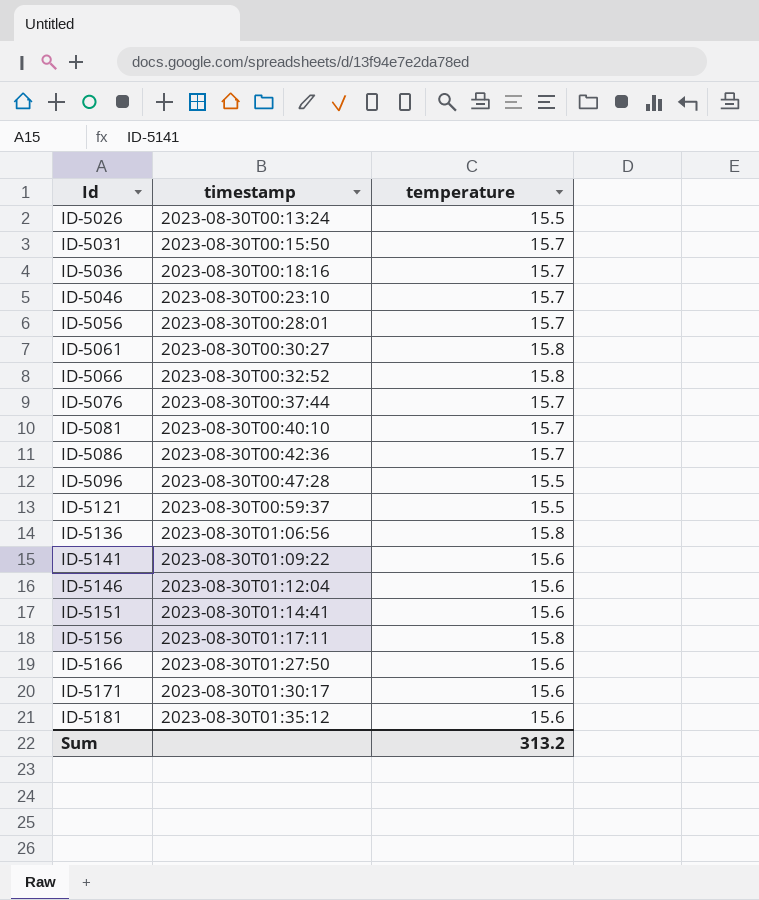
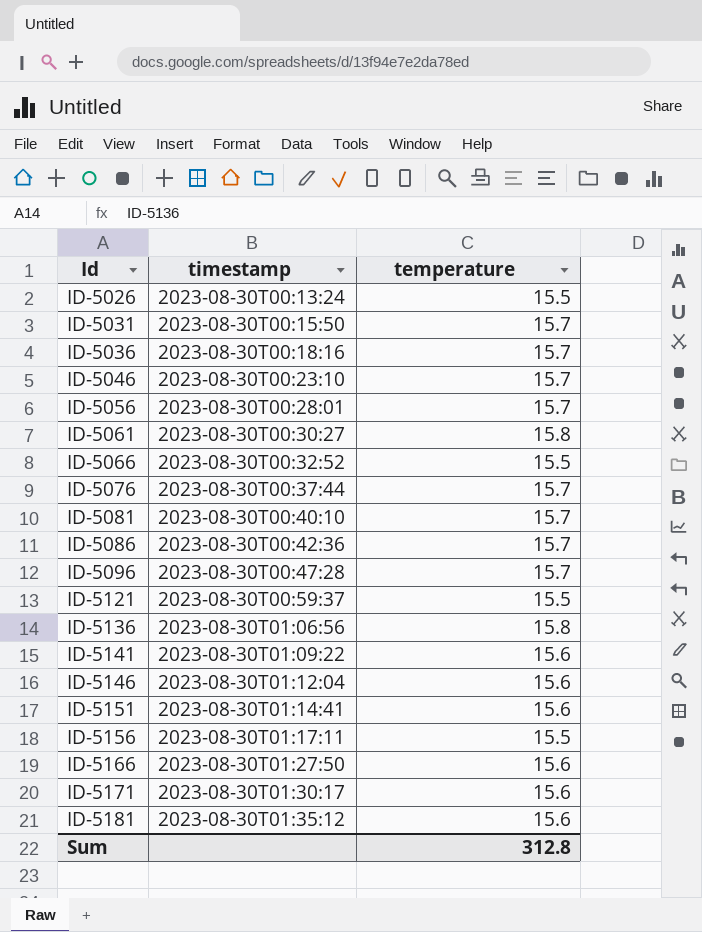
ID-5066 | temperature: 15.8 -> 15.5
ID-5096 | temperature: 15.5 -> 15.7
ID-5156 | temperature: 15.8 -> 15.5
Sum | temperature: 313.2 -> 312.8

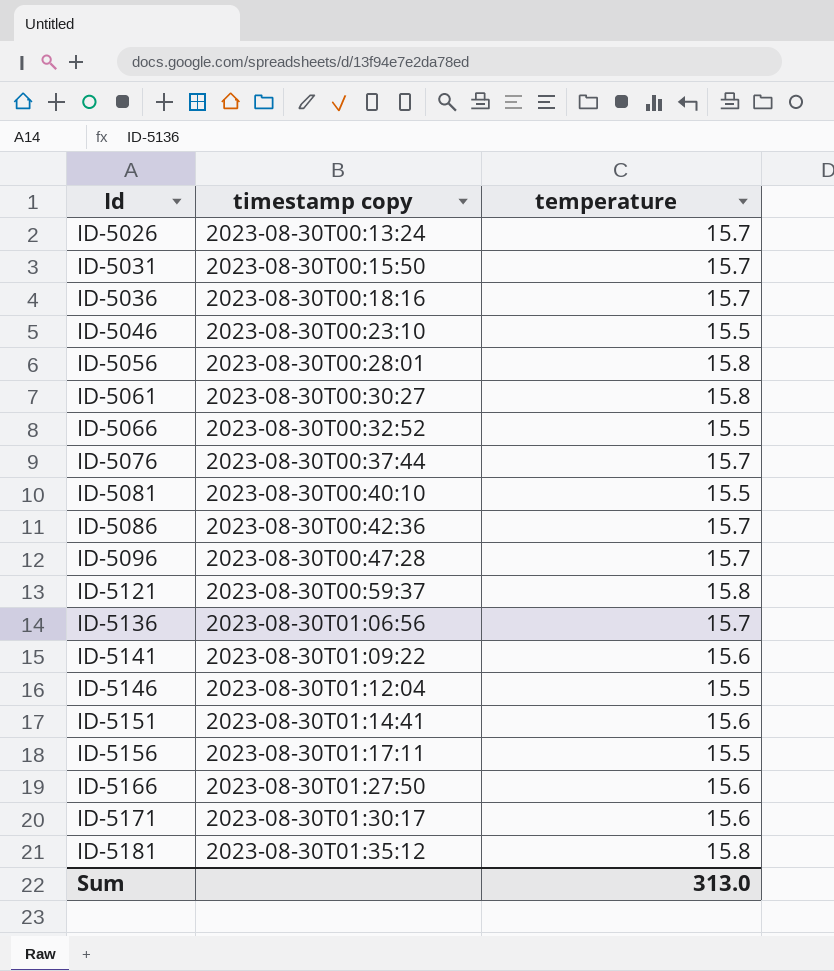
column name: timestamp -> timestamp copy
ID-5026 | temperature: 15.5 -> 15.7
ID-5046 | temperature: 15.7 -> 15.5
ID-5056 | temperature: 15.7 -> 15.8
ID-5081 | temperature: 15.7 -> 15.5
ID-5121 | temperature: 15.5 -> 15.8
ID-5136 | temperature: 15.8 -> 15.7
ID-5146 | temperature: 15.6 -> 15.5
ID-5181 | temperature: 15.6 -> 15.8
Sum | temperature: 312.8 -> 313.0

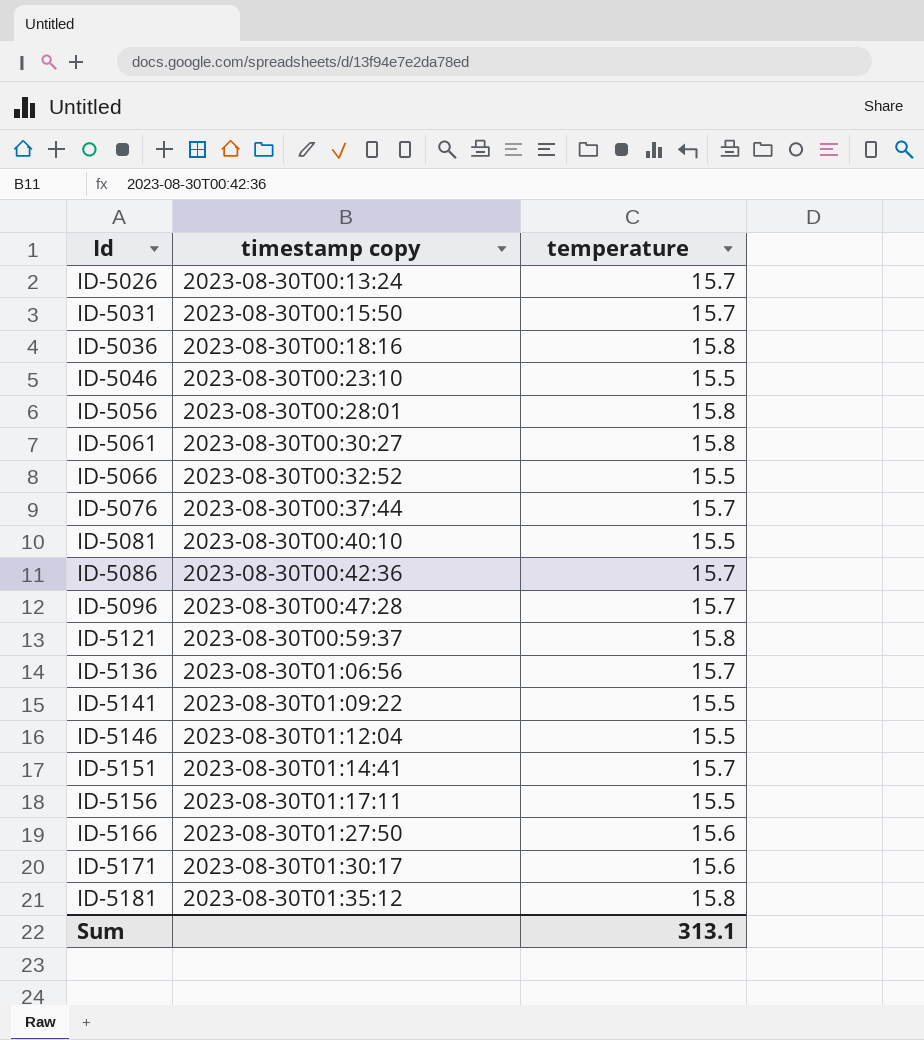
ID-5036 | temperature: 15.7 -> 15.8
ID-5141 | temperature: 15.6 -> 15.5
ID-5151 | temperature: 15.6 -> 15.7
Sum | temperature: 313.0 -> 313.1

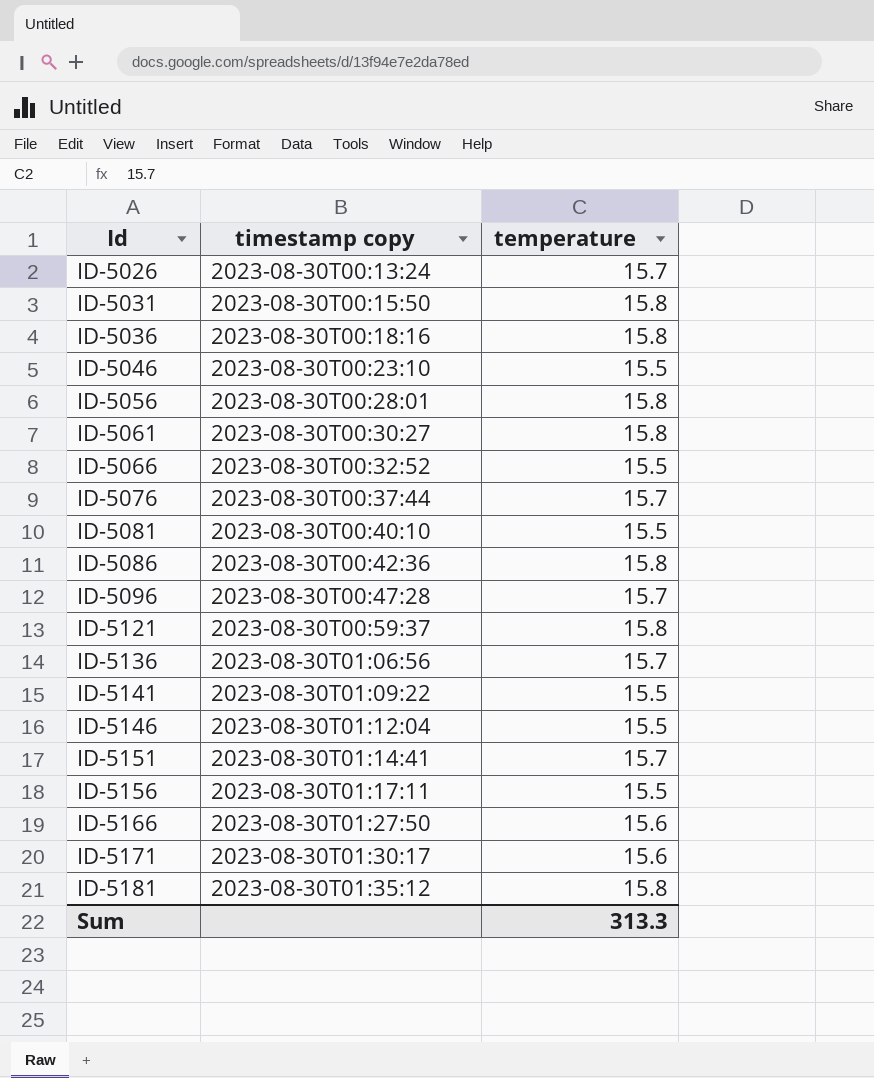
ID-5031 | temperature: 15.7 -> 15.8
ID-5086 | temperature: 15.7 -> 15.8
Sum | temperature: 313.1 -> 313.3

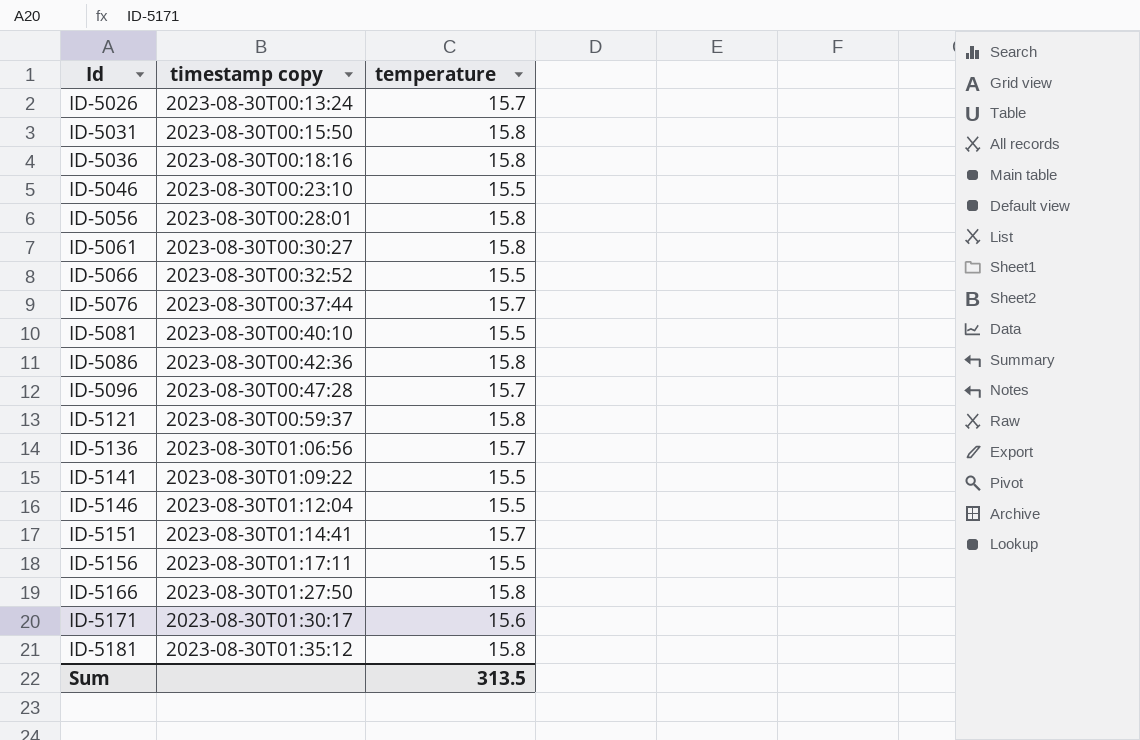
ID-5166 | temperature: 15.6 -> 15.8
Sum | temperature: 313.3 -> 313.5

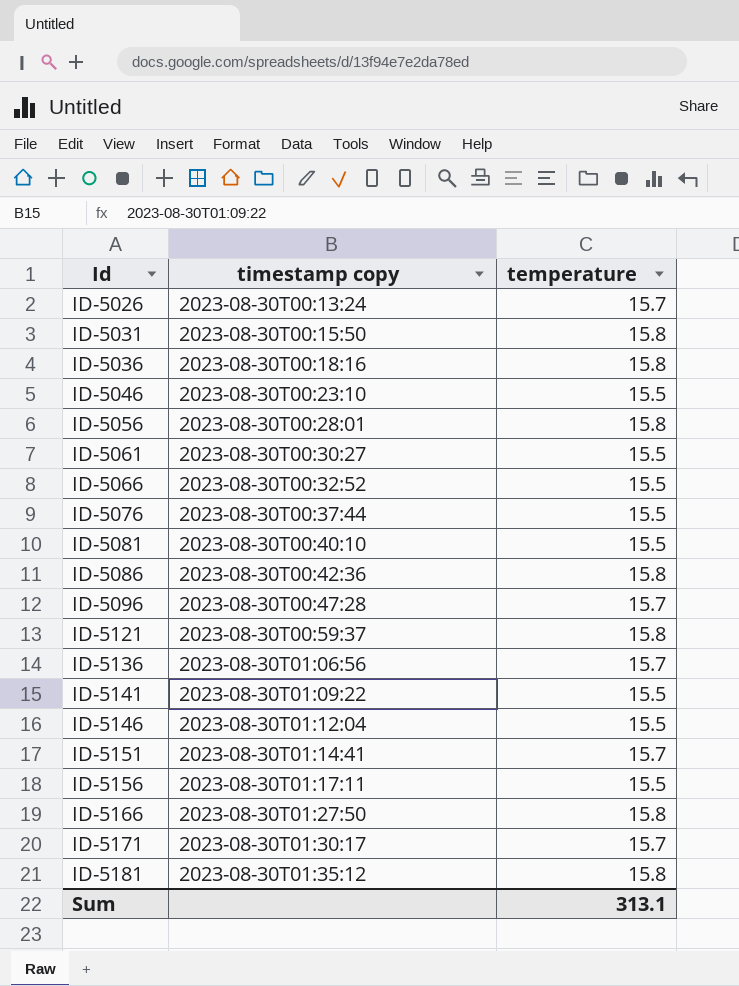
ID-5061 | temperature: 15.8 -> 15.5
ID-5076 | temperature: 15.7 -> 15.5
ID-5171 | temperature: 15.6 -> 15.7
Sum | temperature: 313.5 -> 313.1

